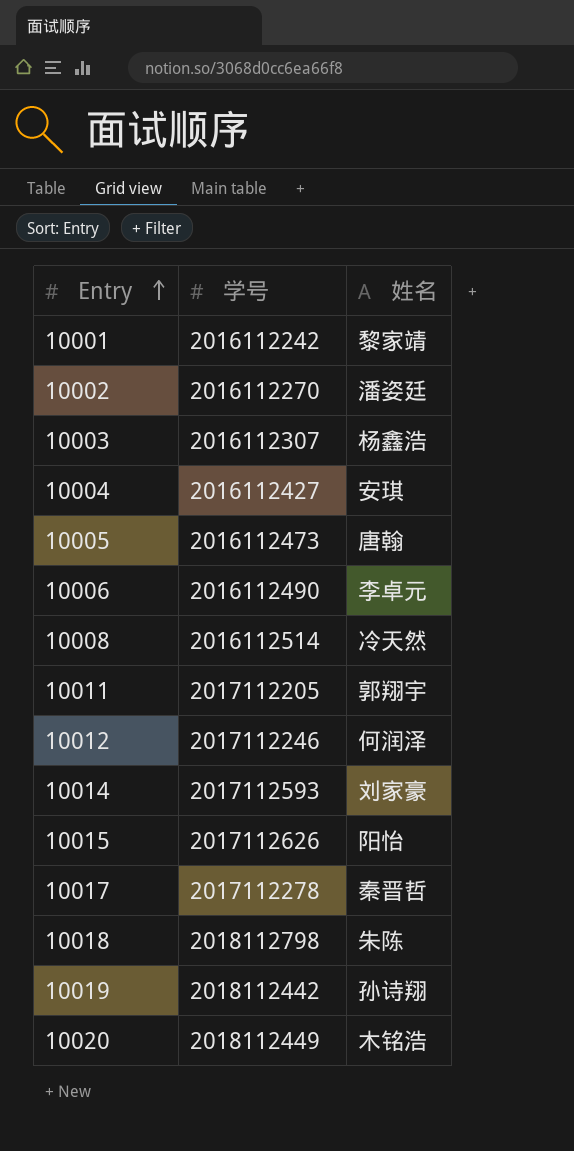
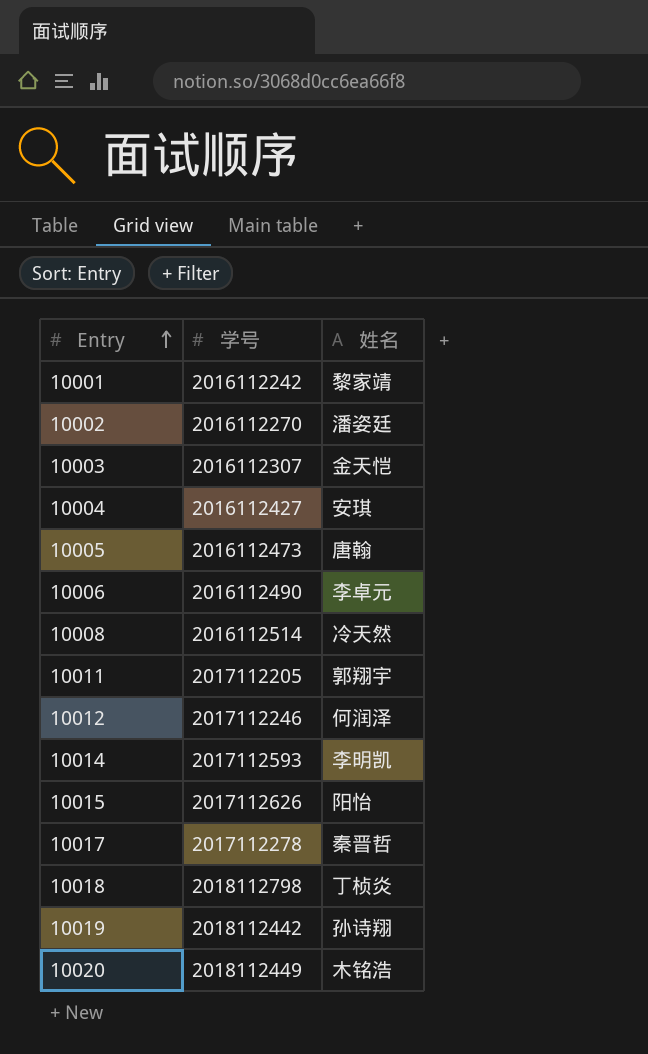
10003 | 姓名: 杨鑫浩 -> 金天恺
10014 | 姓名: 刘家豪 -> 李明凯
10018 | 姓名: 朱陈 -> 丁桢炎

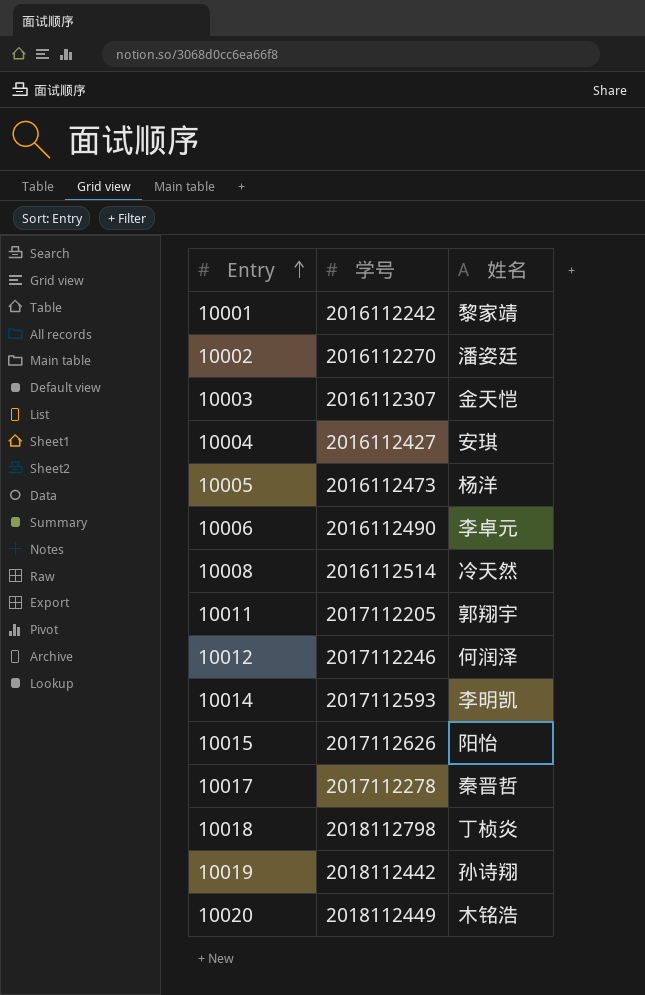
10005 | 姓名: 唐翰 -> 杨洋

